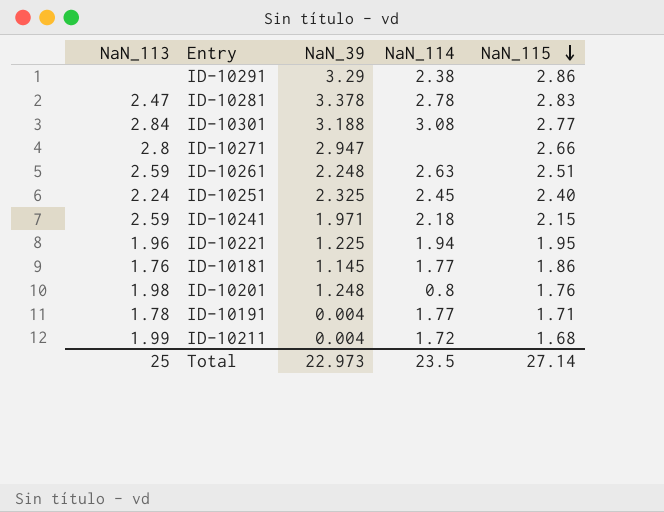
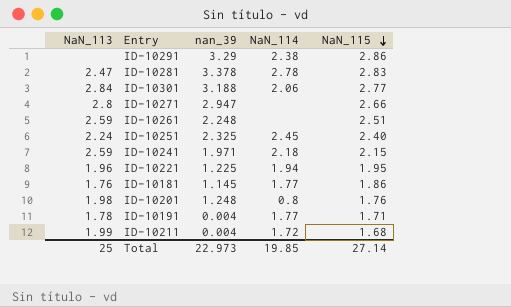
column name: NaN_39 -> nan_39
ID-10301 | NaN_114: 3.08 -> 2.06
ID-10261 | NaN_114: 2.63 -> none
Total | NaN_114: 23.5 -> 19.85

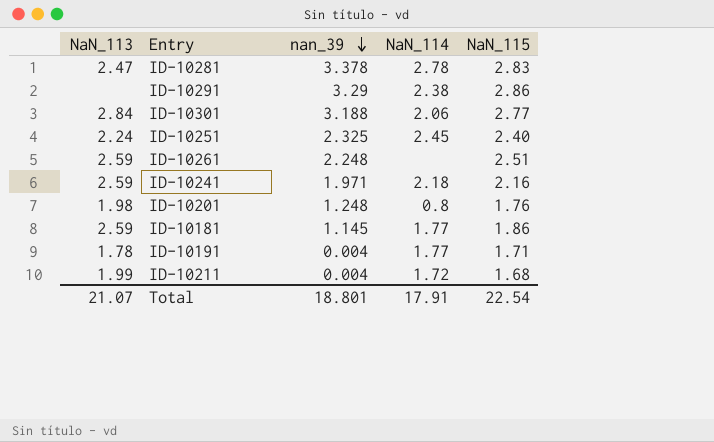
row order: NaN_115 descending -> nan_39 descending
row ID-10271: 2.8 | 2.947 | none | 2.66 -> none
row ID-10221: 1.96 | 1.225 | 1.94 | 1.95 -> none
ID-10241 | NaN_115: 2.15 -> 2.16
ID-10181 | NaN_113: 1.76 -> 2.59
Total | NaN_113: 25 -> 21.07
Total | nan_39: 22.973 -> 18.801
Total | NaN_114: 19.85 -> 17.91
Total | NaN_115: 27.14 -> 22.54

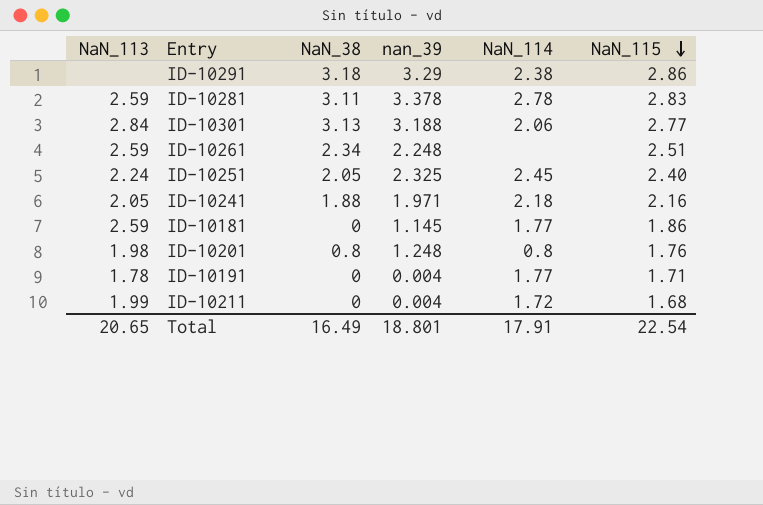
row order: nan_39 descending -> NaN_115 descending
column NaN_38 | position: none -> 3
ID-10281 | NaN_113: 2.47 -> 2.59
ID-10241 | NaN_113: 2.59 -> 2.05
Total | NaN_113: 21.07 -> 20.65

